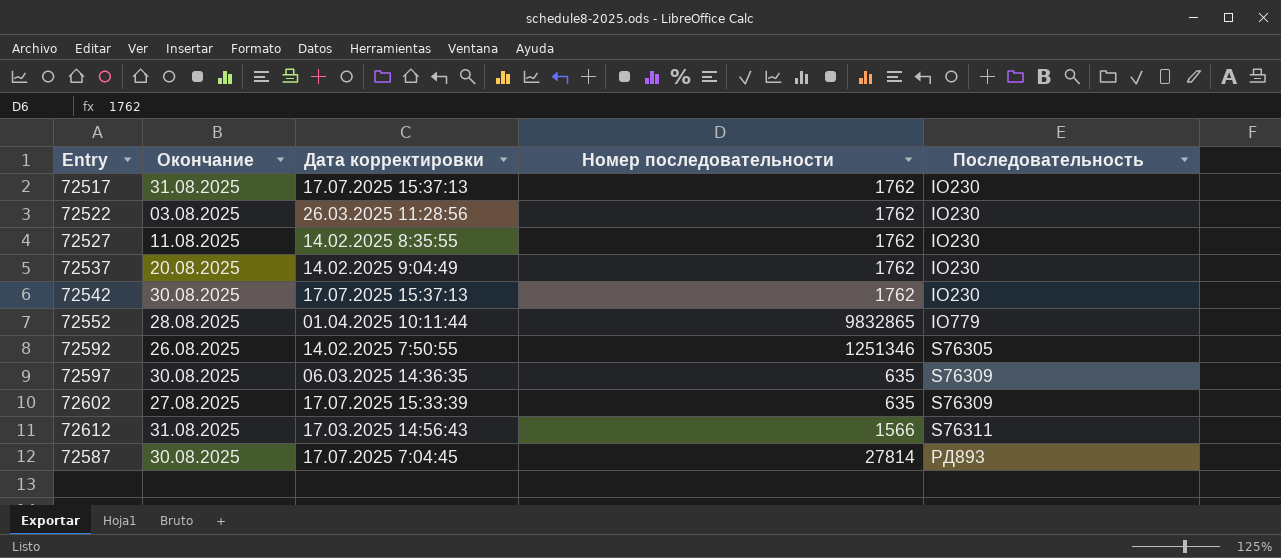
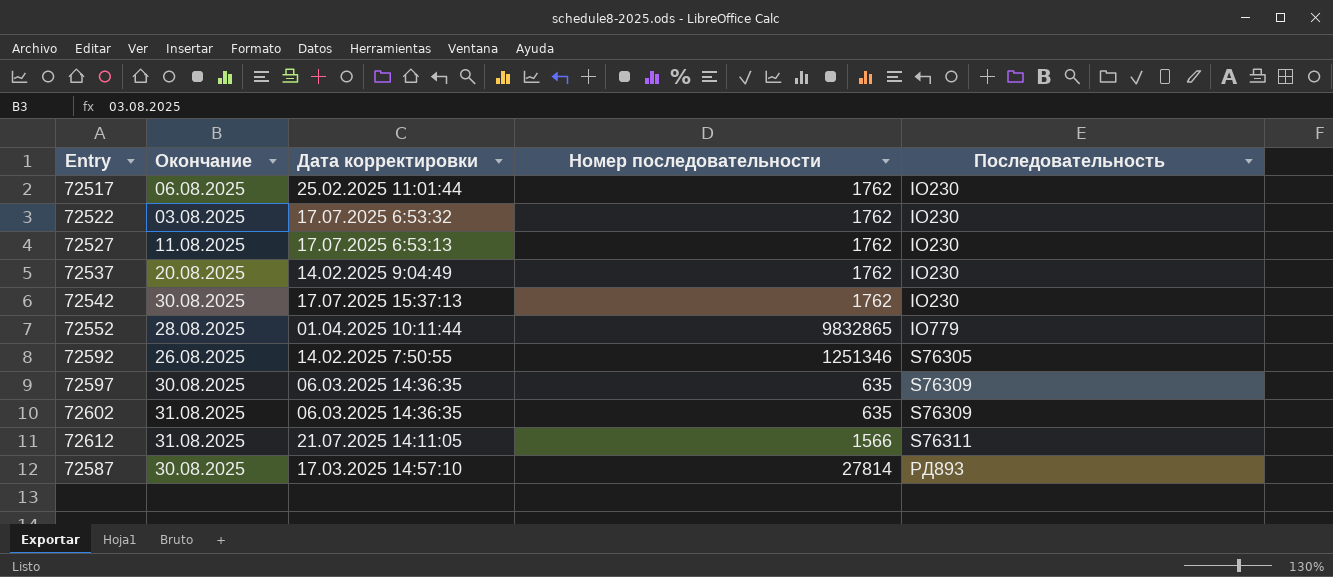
72517 | Окончание: 31.08.2025 -> 06.08.2025
72517 | Дата корректировки: 17.07.2025 15:37:13 -> 25.02.2025 11:01:44
72522 | Дата корректировки: 26.03.2025 11:28:56 -> 17.07.2025 6:53:32
72527 | Дата корректировки: 14.02.2025 8:35:55 -> 17.07.2025 6:53:13
72602 | Окончание: 27.08.2025 -> 31.08.2025
72602 | Дата корректировки: 17.07.2025 15:33:39 -> 06.03.2025 14:36:35
72612 | Дата корректировки: 17.03.2025 14:56:43 -> 21.07.2025 14:11:05
72587 | Дата корректировки: 17.07.2025 7:04:45 -> 17.03.2025 14:57:10

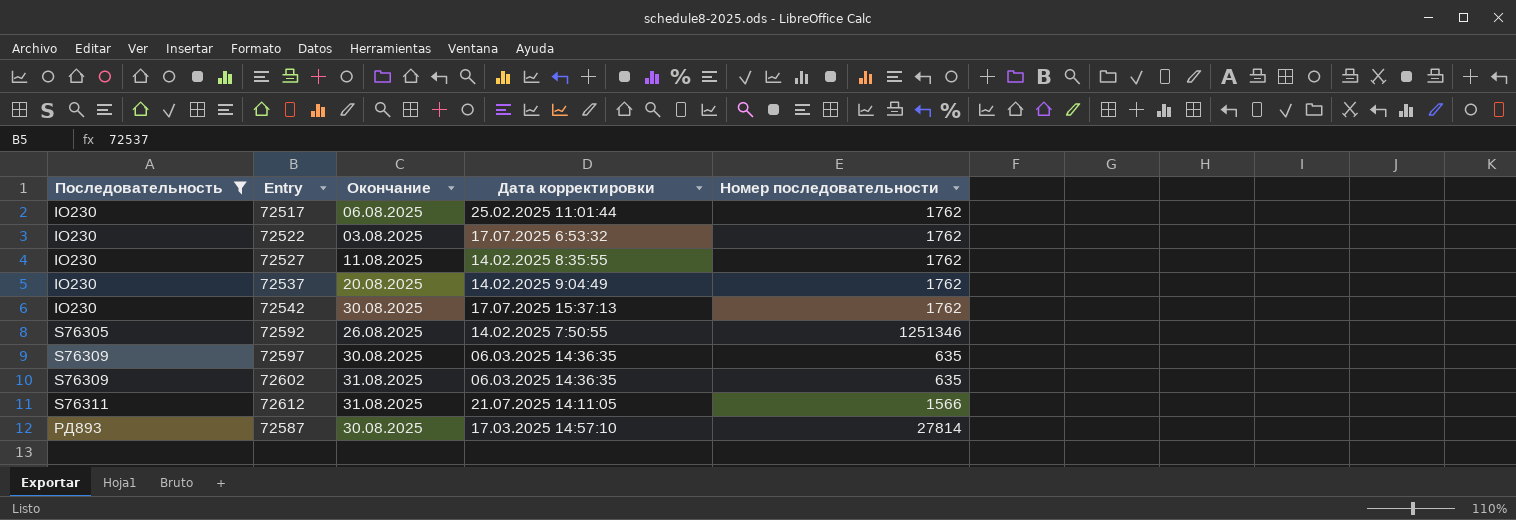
filter: none -> Последовательность != IO779
column Последовательность | position: 5 -> 1
72527 | Дата корректировки: 17.07.2025 6:53:13 -> 14.02.2025 8:35:55

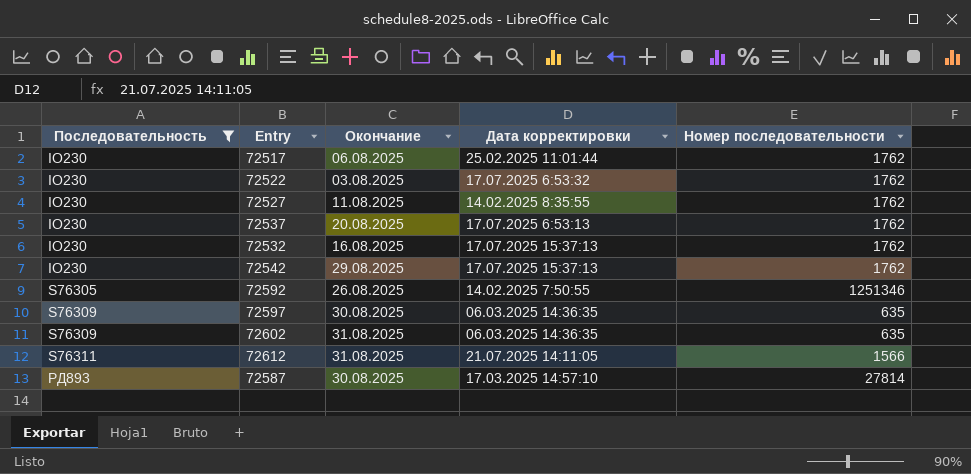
72537 | Дата корректировки: 14.02.2025 9:04:49 -> 17.07.2025 6:53:13
row 72532: none -> IO230 | 16.08.2025 | 17.07.2025 15:37:13 | 1762
72542 | Окончание: 30.08.2025 -> 29.08.2025

